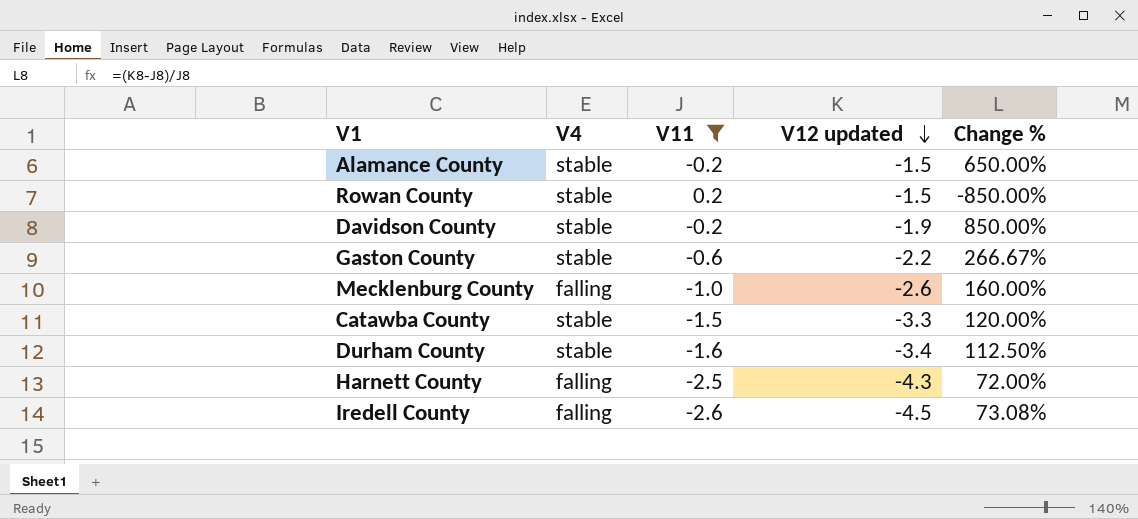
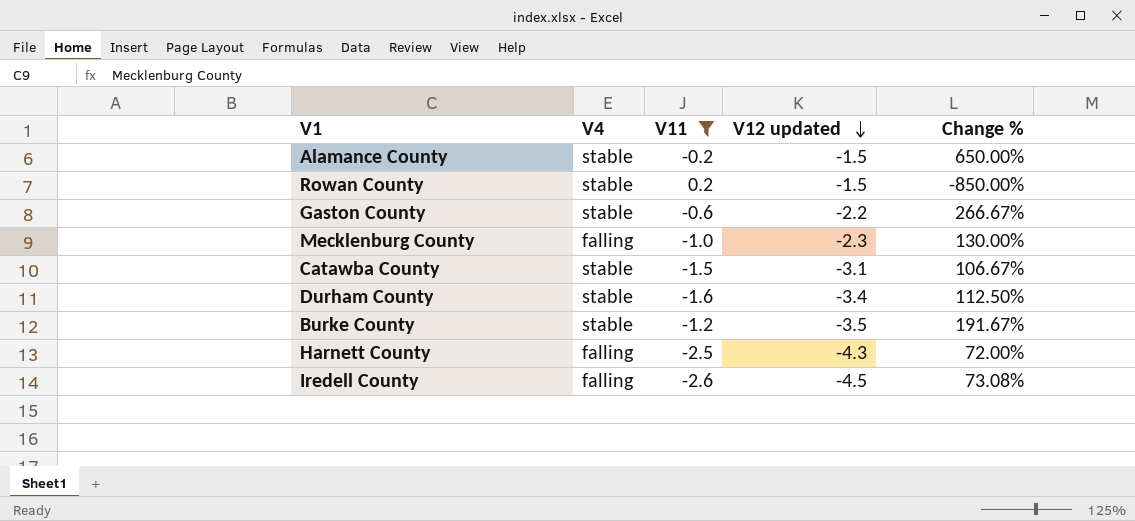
row Davidson County: stable | -0.2 | -1.9 | 850.00% -> none
Mecklenburg County | V12 updated: -2.6 -> -2.3
Mecklenburg County | Change %: 160.00% -> 130.00%
Catawba County | V12 updated: -3.3 -> -3.1
Catawba County | Change %: 120.00% -> 106.67%
row Burke County: none -> stable | -1.2 | -3.5 | 191.67%

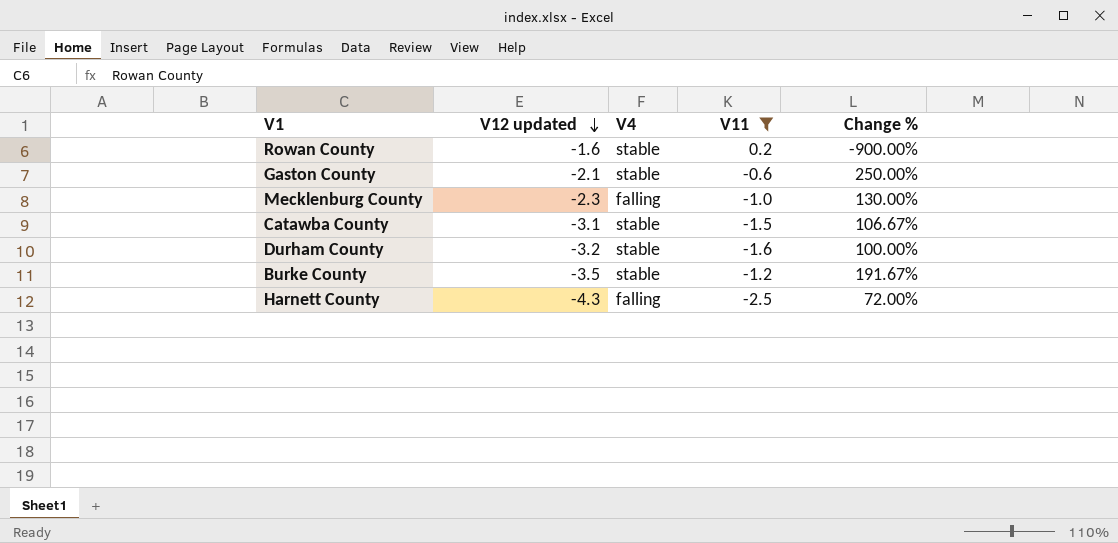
column V12 updated | position: 4 -> 2
row Alamance County: stable | -0.2 | -1.5 | 650.00% -> none
row Iredell County: falling | -2.6 | -4.5 | 73.08% -> none
Rowan County | V12 updated: -1.5 -> -1.6
Rowan County | Change %: -850.00% -> -900.00%
Gaston County | V12 updated: -2.2 -> -2.1
Gaston County | Change %: 266.67% -> 250.00%
Durham County | V12 updated: -3.4 -> -3.2
Durham County | Change %: 112.50% -> 100.00%

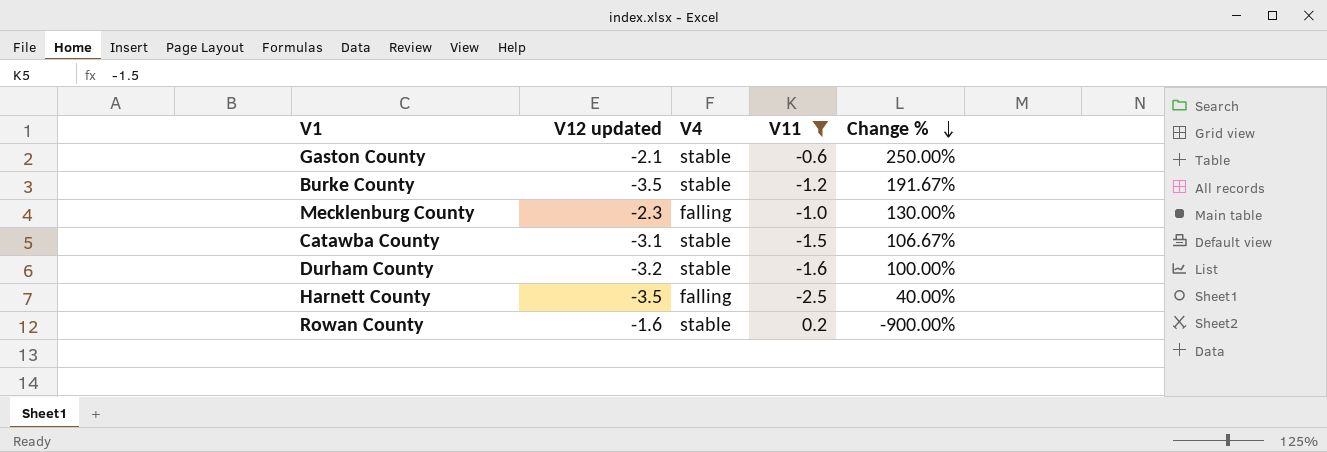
row order: V12 updated descending -> Change % descending
Harnett County | V12 updated: -4.3 -> -3.5
Harnett County | Change %: 72.00% -> 40.00%

